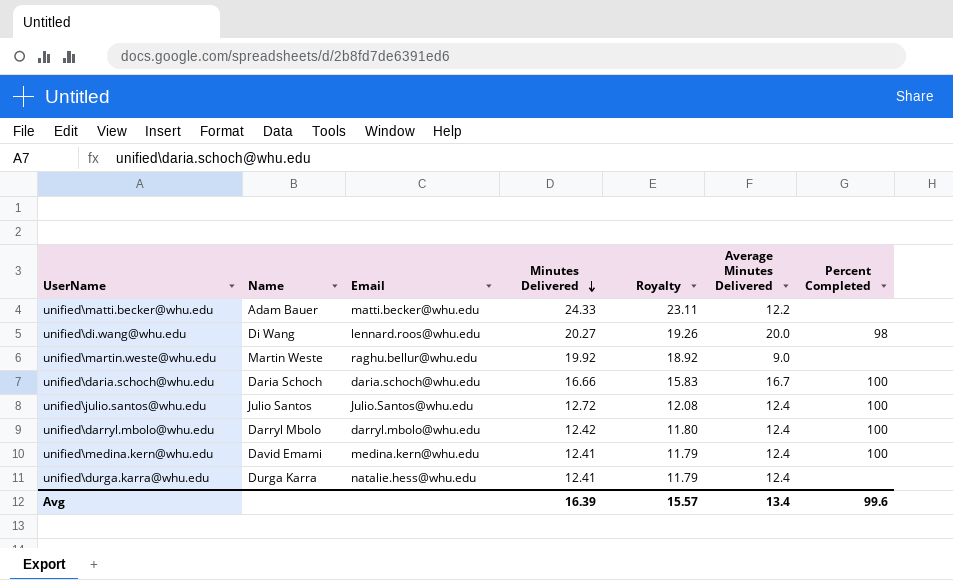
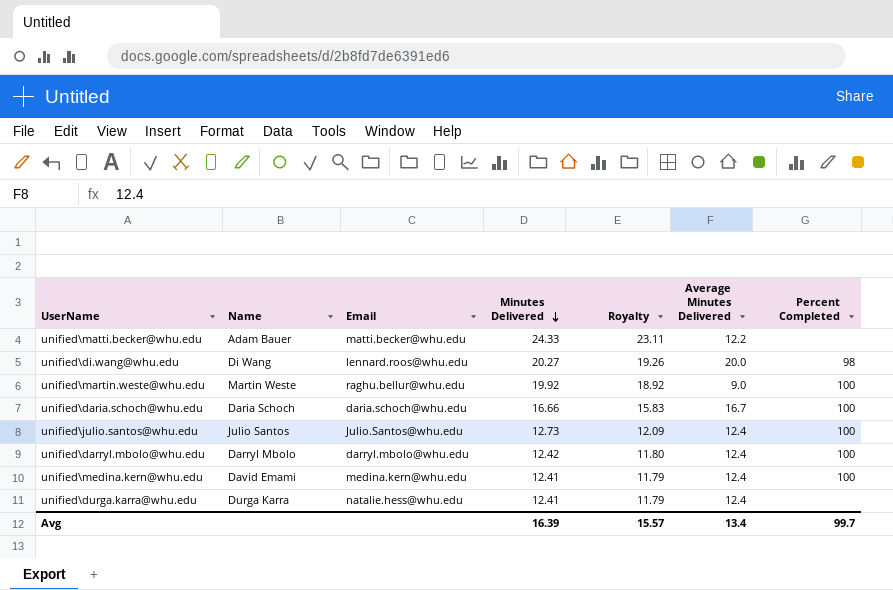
unified\martin.weste@whu.edu | Percent Completed: none -> 100
unified\julio.santos@whu.edu | Minutes Delivered: 12.72 -> 12.73
unified\julio.santos@whu.edu | Royalty: 12.08 -> 12.09
Avg | Percent Completed: 99.6 -> 99.7

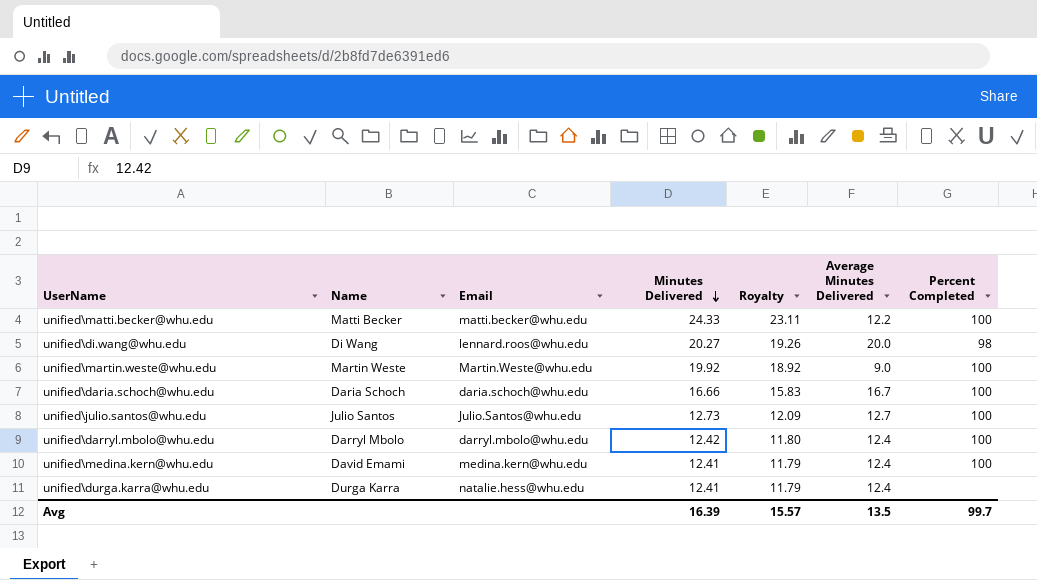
unified\matti.becker@whu.edu | Name: Adam Bauer -> Matti Becker
unified\matti.becker@whu.edu | Percent Completed: none -> 100
unified\martin.weste@whu.edu | Email: raghu.bellur@whu.edu -> Martin.Weste@whu.edu
unified\julio.santos@whu.edu | Average Minutes Delivered: 12.4 -> 12.7
Avg | Average Minutes Delivered: 13.4 -> 13.5

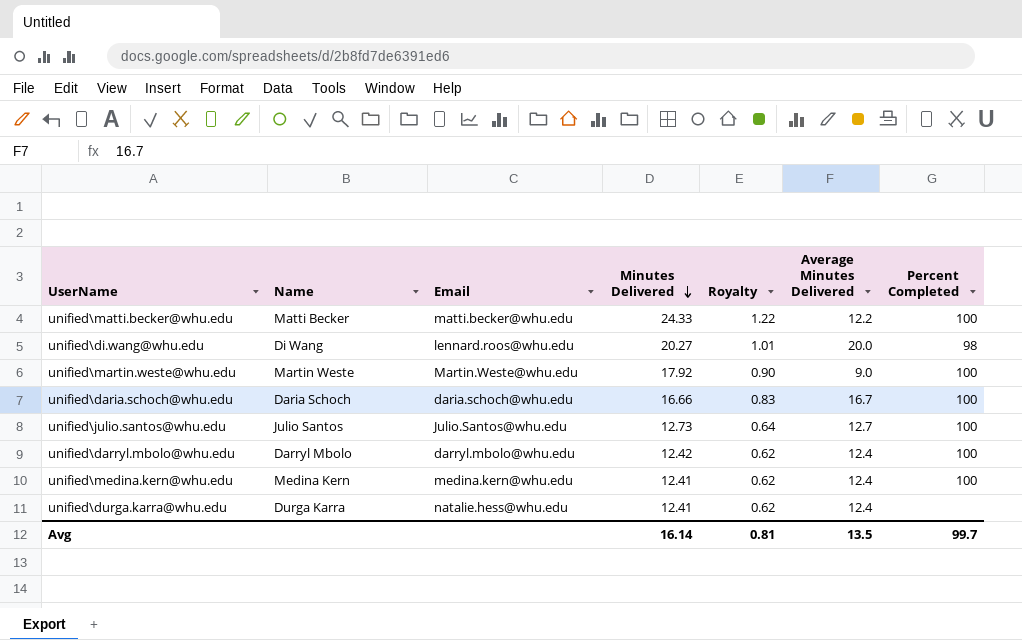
column Royalty | formula: [Minutes Delivered] * 0.95 -> [Minutes Delivered] * 0.05
unified\martin.weste@whu.edu | Minutes Delivered: 19.92 -> 17.92
unified\medina.kern@whu.edu | Name: David Emami -> Medina Kern
Avg | Minutes Delivered: 16.39 -> 16.14
Avg | Royalty: 15.57 -> 0.81

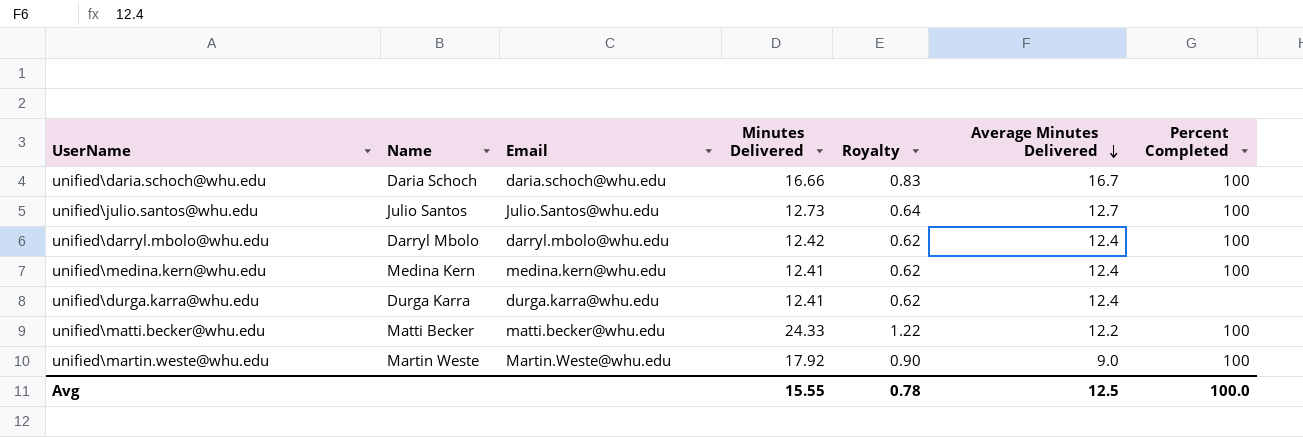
row order: Minutes Delivered descending -> Average Minutes Delivered descending
row unified\di.wang@whu.edu: Di Wang | lennard.roos@whu.edu | 20.27 | 1.01 | 20.0 | 98 -> none
unified\durga.karra@whu.edu | Email: natalie.hess@whu.edu -> durga.karra@whu.edu
Avg | Minutes Delivered: 16.14 -> 15.55
Avg | Royalty: 0.81 -> 0.78
Avg | Average Minutes Delivered: 13.5 -> 12.5
Avg | Percent Completed: 99.7 -> 100.0

